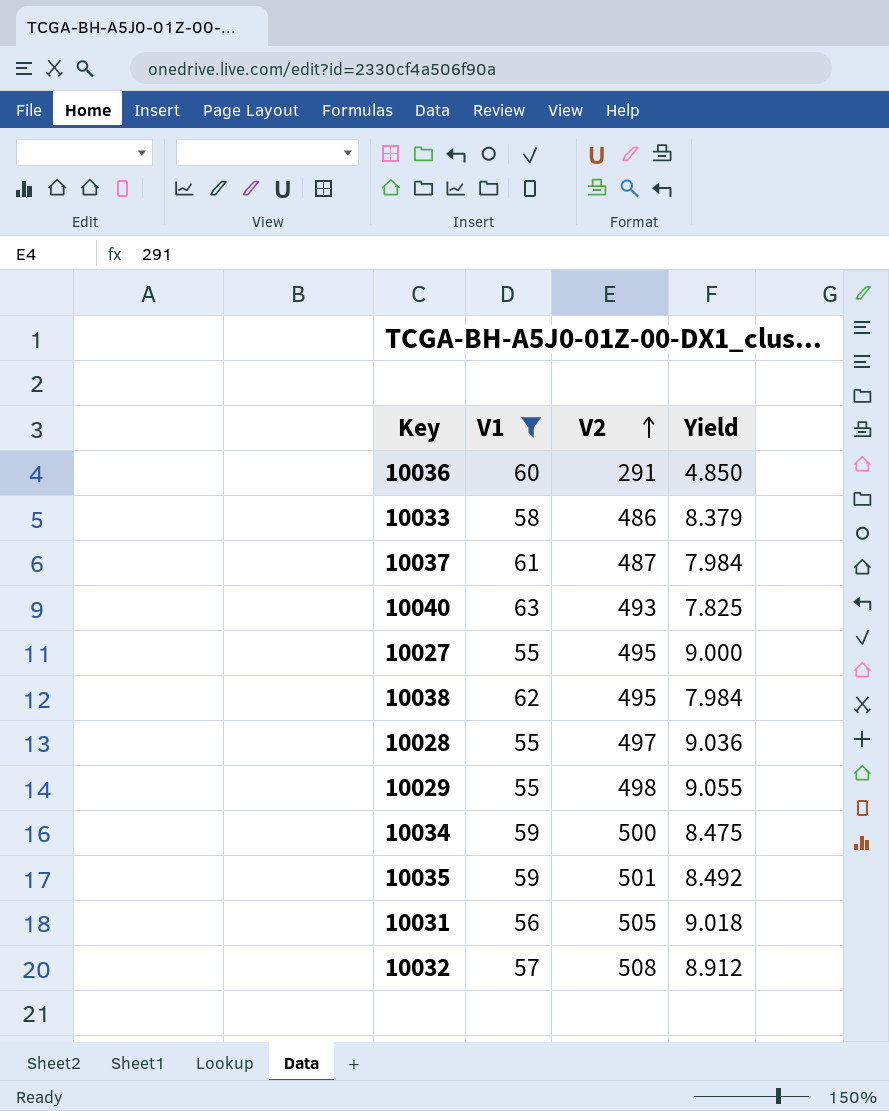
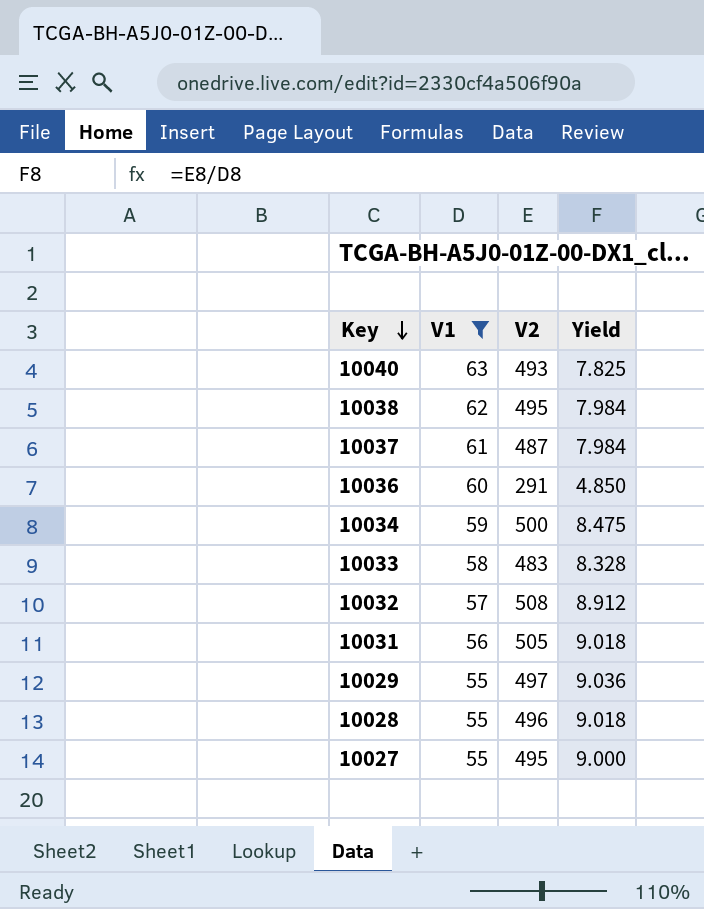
row order: V2 ascending -> Key descending
row 10035: 59 | 501 | 8.492 -> none
10033 | V2: 486 -> 483
10033 | Yield: 8.379 -> 8.328
10029 | V2: 498 -> 497
10029 | Yield: 9.055 -> 9.036
10028 | V2: 497 -> 496
10028 | Yield: 9.036 -> 9.018

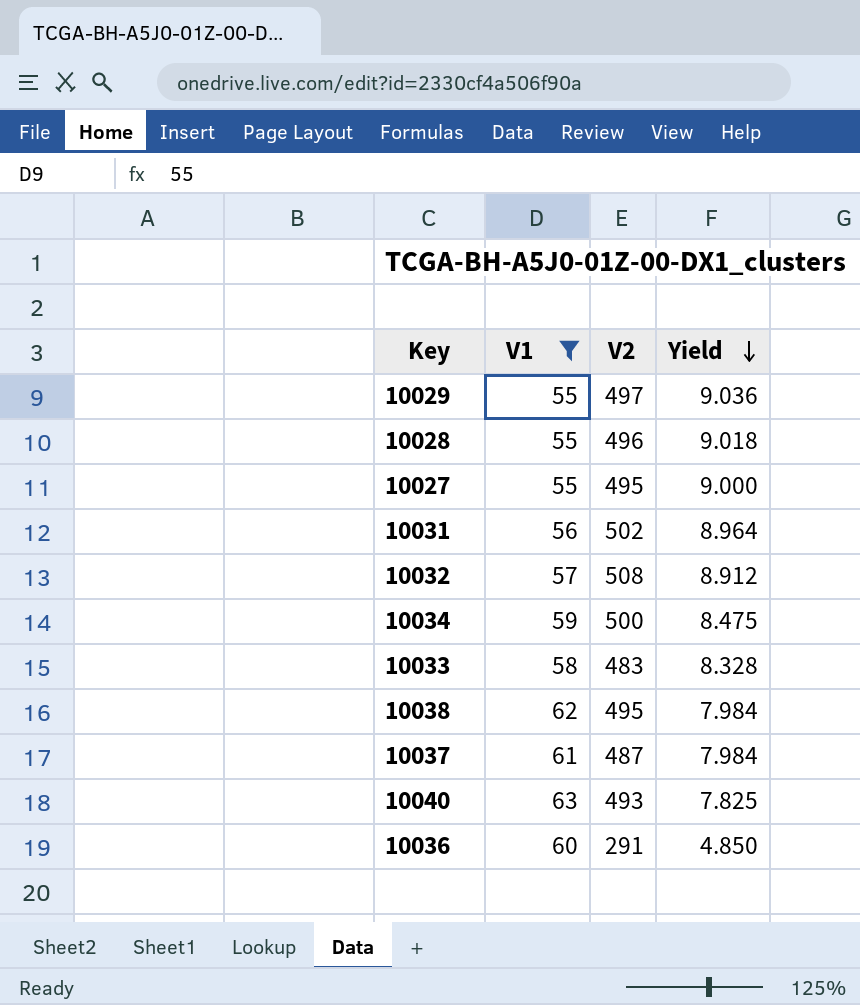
row order: Key descending -> Yield descending
10031 | V2: 505 -> 502
10031 | Yield: 9.018 -> 8.964

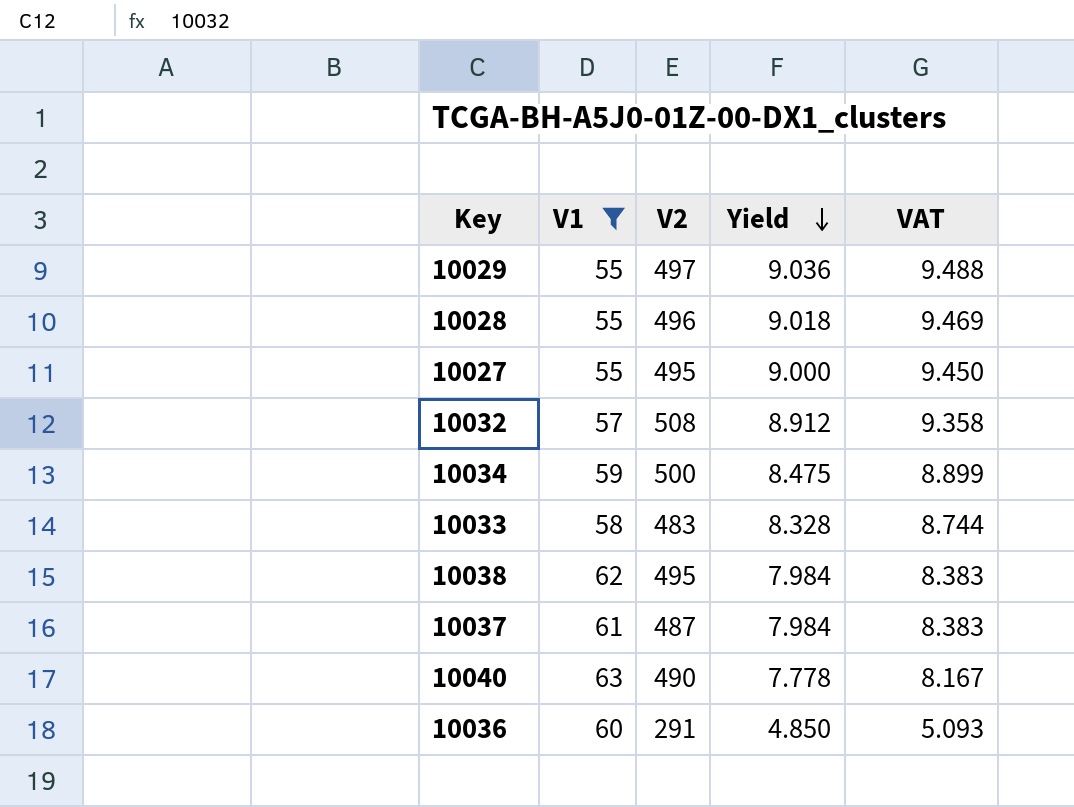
column VAT | formula: none -> [Yield] * 1.05
row 10031: 56 | 502 | 8.964 -> none
10040 | V2: 493 -> 490
10040 | Yield: 7.825 -> 7.778

